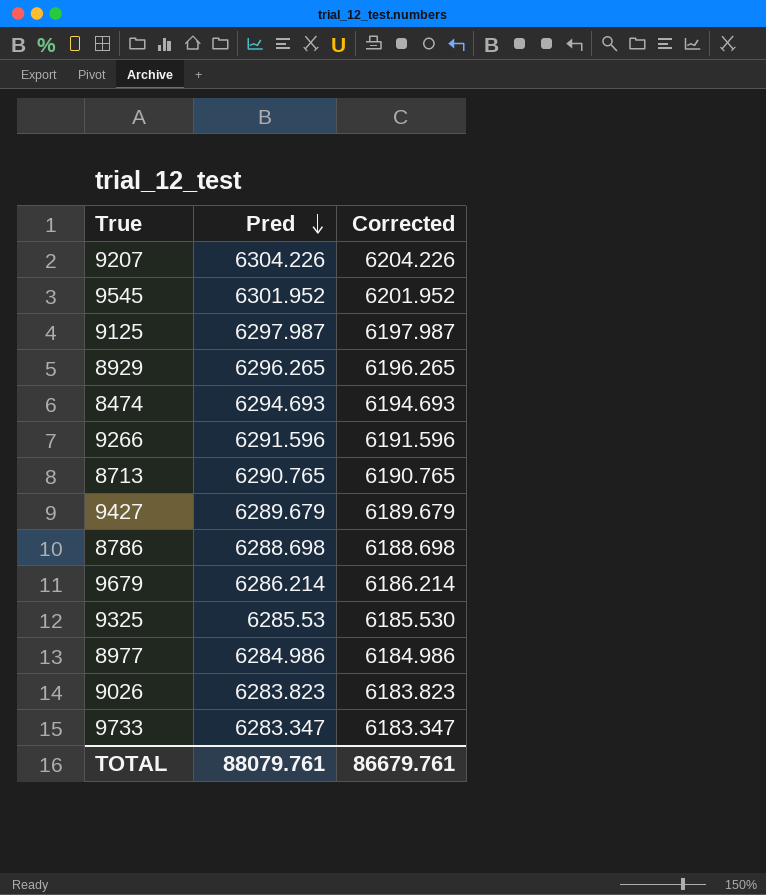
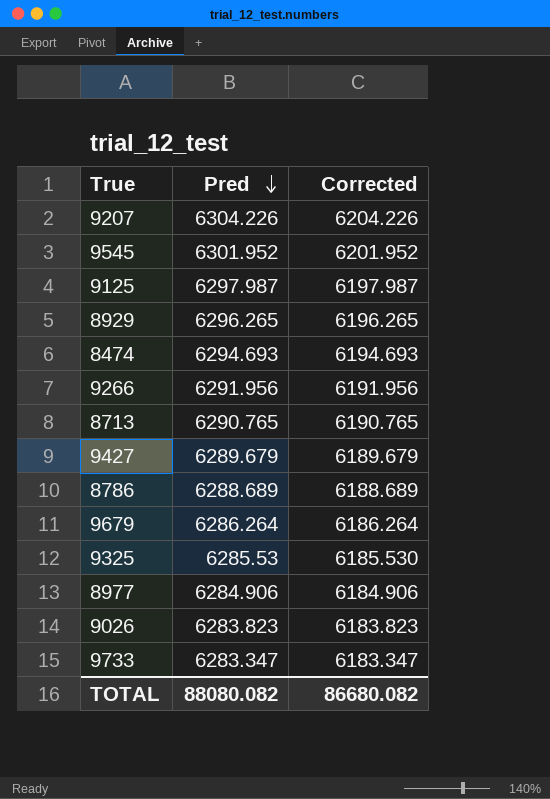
9266 | Pred: 6291.596 -> 6291.956
9266 | Corrected: 6191.596 -> 6191.956
8786 | Pred: 6288.698 -> 6288.689
8786 | Corrected: 6188.698 -> 6188.689
9679 | Pred: 6286.214 -> 6286.264
9679 | Corrected: 6186.214 -> 6186.264
8977 | Pred: 6284.986 -> 6284.906
8977 | Corrected: 6184.986 -> 6184.906
TOTAL | Pred: 88079.761 -> 88080.082
TOTAL | Corrected: 86679.761 -> 86680.082

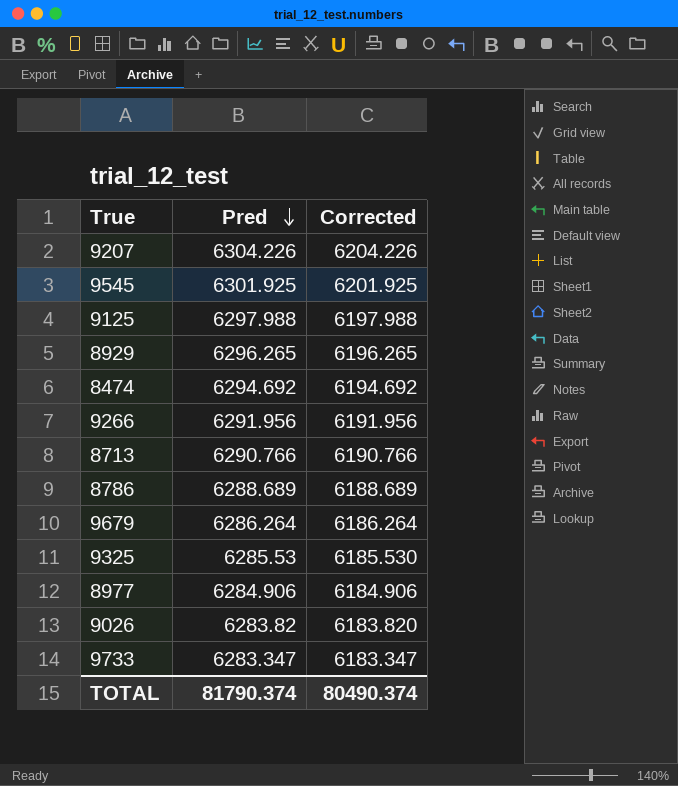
row 9427: 6289.679 | 6189.679 -> none
9545 | Pred: 6301.952 -> 6301.925
9545 | Corrected: 6201.952 -> 6201.925
9125 | Pred: 6297.987 -> 6297.988
9125 | Corrected: 6197.987 -> 6197.988
8474 | Pred: 6294.693 -> 6294.692
8474 | Corrected: 6194.693 -> 6194.692
8713 | Pred: 6290.765 -> 6290.766
8713 | Corrected: 6190.765 -> 6190.766
9026 | Pred: 6283.823 -> 6283.82
9026 | Corrected: 6183.823 -> 6183.820
TOTAL | Pred: 88080.082 -> 81790.374
TOTAL | Corrected: 86680.082 -> 80490.374

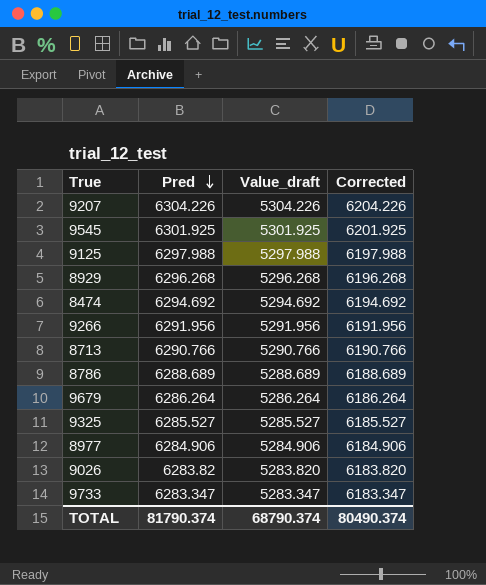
column Value_draft | formula: none -> [Pred] - 1000
8929 | Pred: 6296.265 -> 6296.268
8929 | Corrected: 6196.265 -> 6196.268
9325 | Pred: 6285.53 -> 6285.527
9325 | Corrected: 6185.530 -> 6185.527

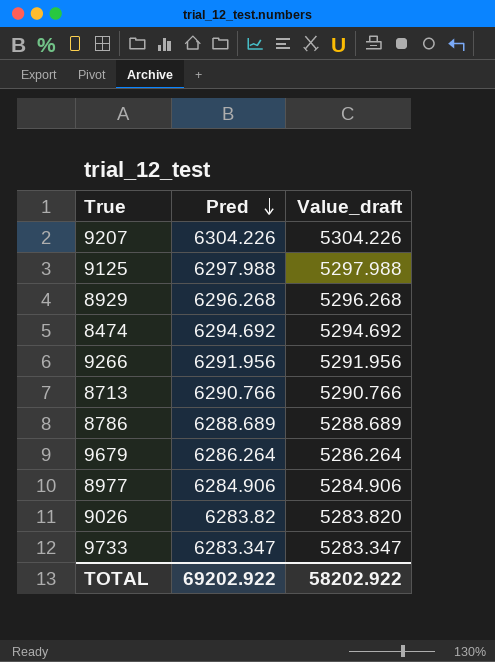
column Corrected | formula: [Pred] - 100 -> none
row 9545: 6301.925 | 5301.925 | 6201.925 -> none
row 9325: 6285.527 | 5285.527 | 6185.527 -> none
TOTAL | Pred: 81790.374 -> 69202.922
TOTAL | Value_draft: 68790.374 -> 58202.922

